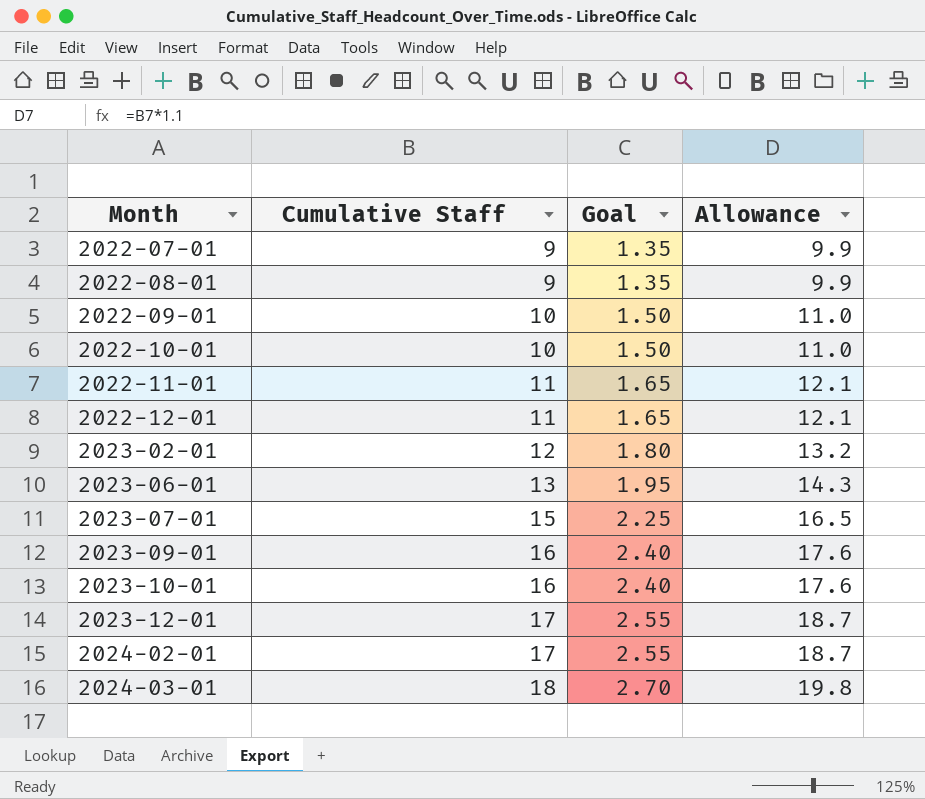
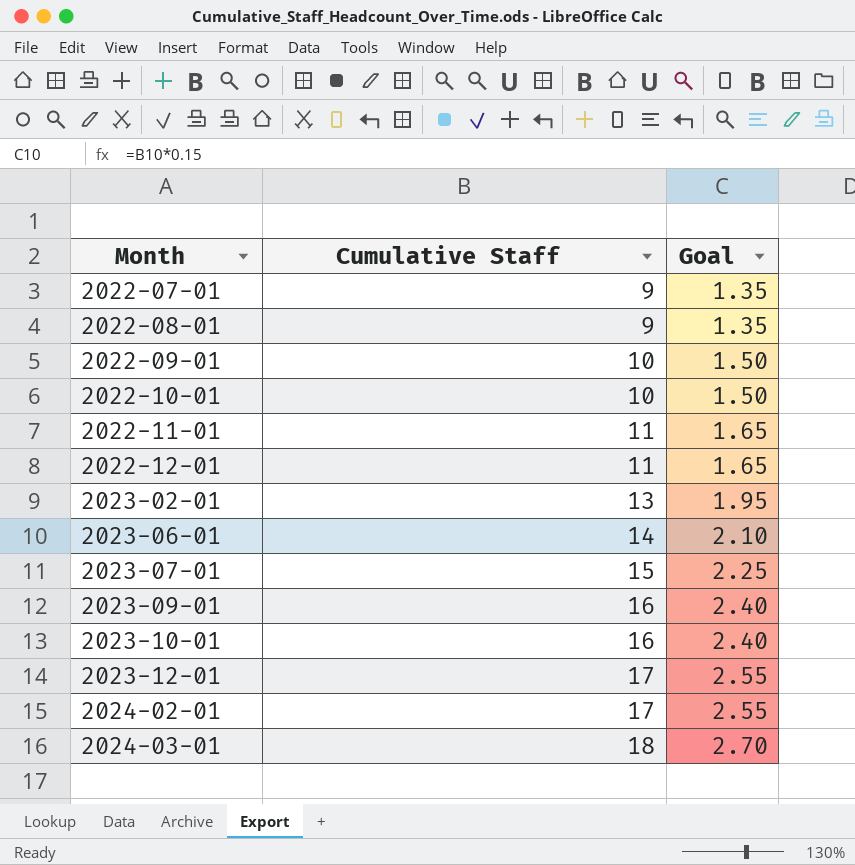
column Allowance | formula: [Cumulative Staff] * 1.1 -> none
2023-02-01 | Cumulative Staff: 12 -> 13
2023-02-01 | Goal: 1.80 -> 1.95
2023-06-01 | Cumulative Staff: 13 -> 14
2023-06-01 | Goal: 1.95 -> 2.10

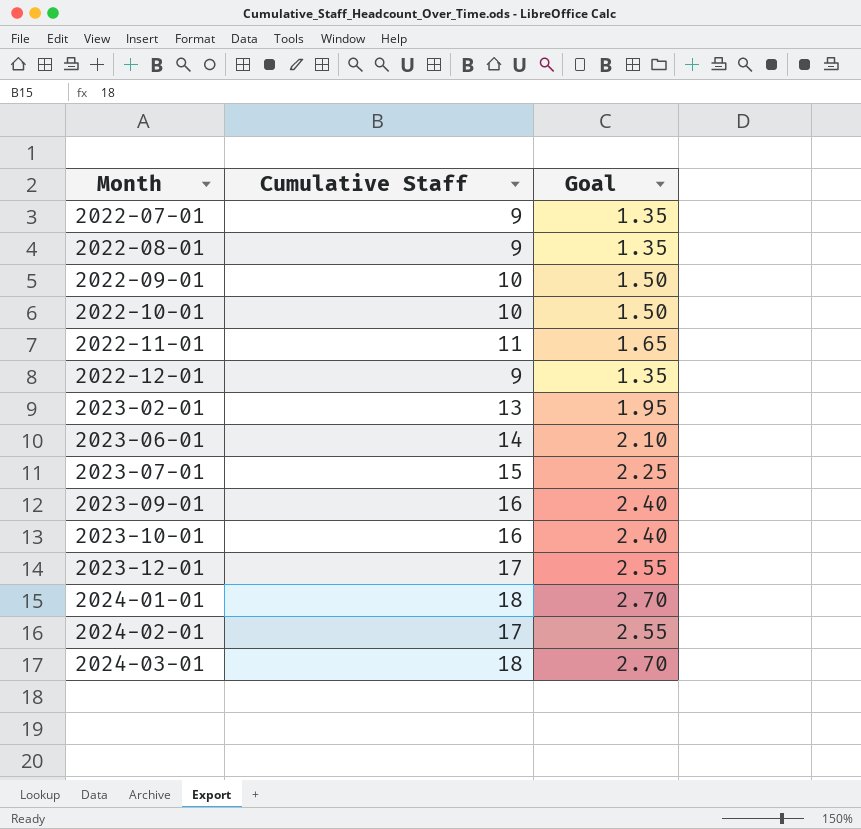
2022-12-01 | Cumulative Staff: 11 -> 9
2022-12-01 | Goal: 1.65 -> 1.35
row 2024-01-01: none -> 18 | 2.70

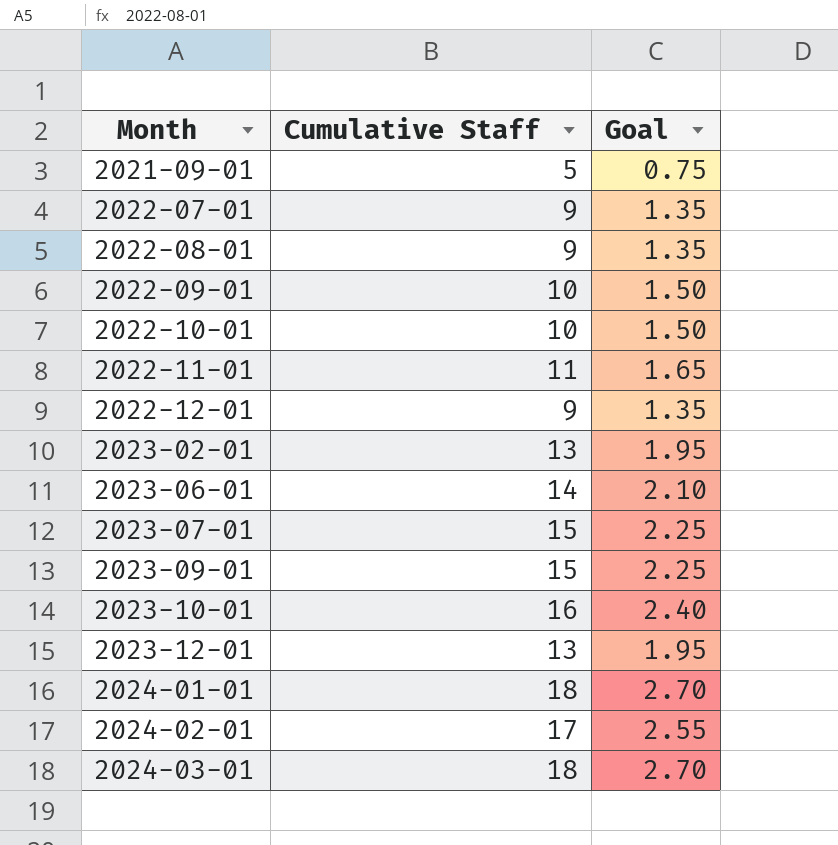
row 2021-09-01: none -> 5 | 0.75
2023-09-01 | Cumulative Staff: 16 -> 15
2023-09-01 | Goal: 2.40 -> 2.25
2023-12-01 | Cumulative Staff: 17 -> 13
2023-12-01 | Goal: 2.55 -> 1.95

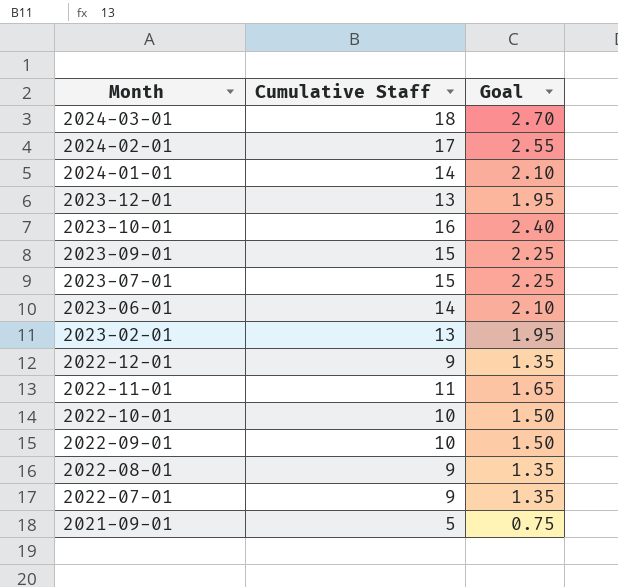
row order: Month ascending -> Month descending
2024-01-01 | Cumulative Staff: 18 -> 14
2024-01-01 | Goal: 2.70 -> 2.10

